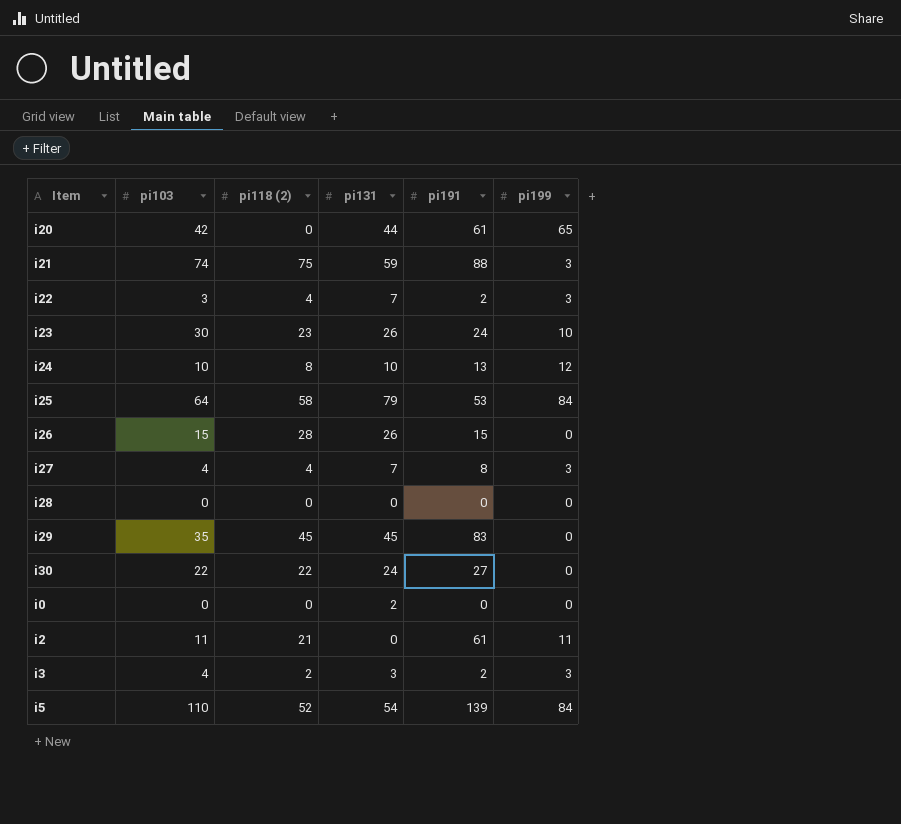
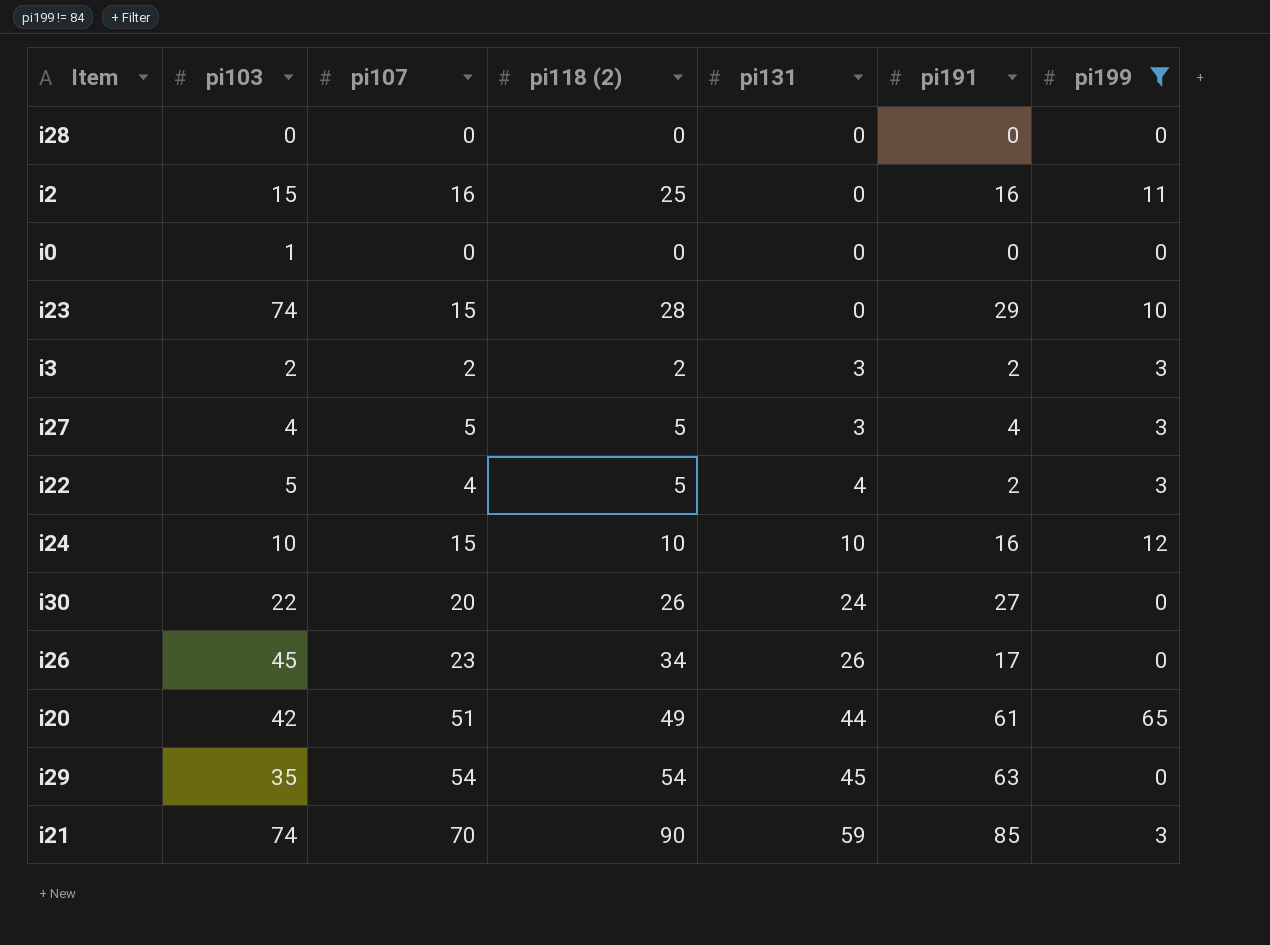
filter: none -> pi199 != 84
row order: none -> pi131 ascending
column pi107 | position: none -> 3
i2 | pi103: 11 -> 15
i2 | pi118 (2): 21 -> 25
i2 | pi191: 61 -> 16
i0 | pi103: 0 -> 1
i0 | pi131: 2 -> 0
i23 | pi103: 30 -> 74
i23 | pi118 (2): 23 -> 28
i23 | pi131: 26 -> 0
i23 | pi191: 24 -> 29
i3 | pi103: 4 -> 2
i27 | pi118 (2): 4 -> 5
i27 | pi131: 7 -> 3
i27 | pi191: 8 -> 4
i22 | pi103: 3 -> 5
i22 | pi118 (2): 4 -> 5
i22 | pi131: 7 -> 4
i24 | pi118 (2): 8 -> 10
i24 | pi191: 13 -> 16
i30 | pi118 (2): 22 -> 26
i26 | pi103: 15 -> 45
i26 | pi118 (2): 28 -> 34
i26 | pi191: 15 -> 17
i20 | pi118 (2): 0 -> 49
i29 | pi118 (2): 45 -> 54
i29 | pi191: 83 -> 63
i21 | pi118 (2): 75 -> 90
i21 | pi191: 88 -> 85

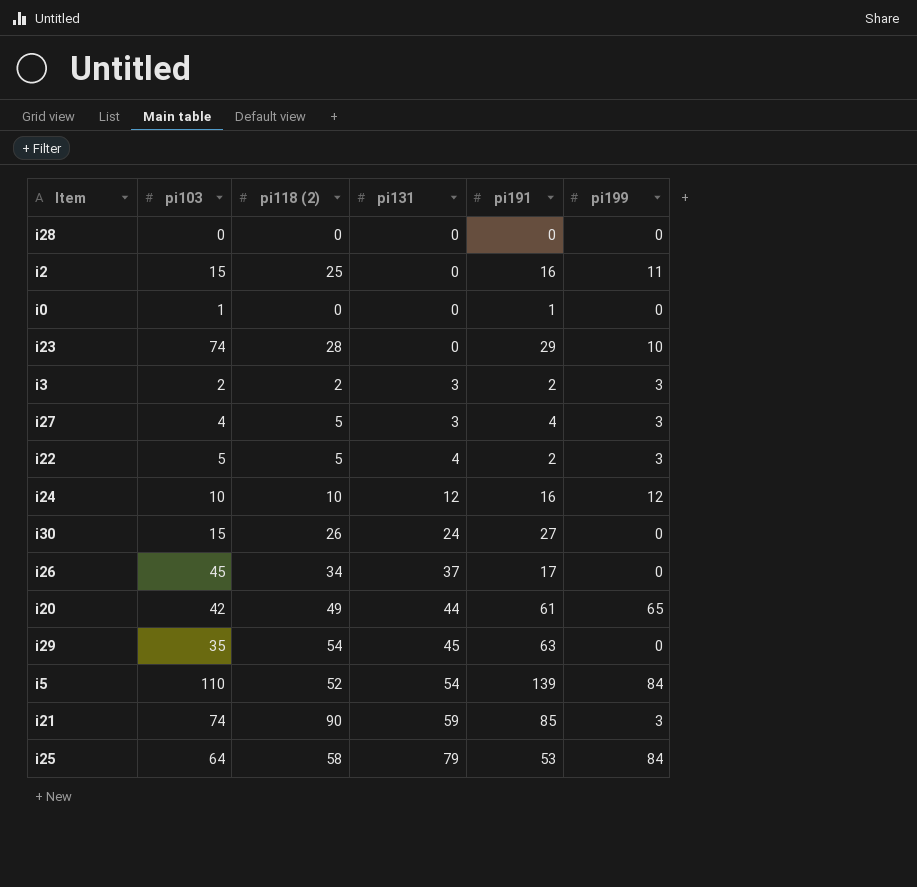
filter: pi199 != 84 -> none
column pi107 | position: 3 -> none
i0 | pi191: 0 -> 1
i24 | pi131: 10 -> 12
i30 | pi103: 22 -> 15
i26 | pi131: 26 -> 37

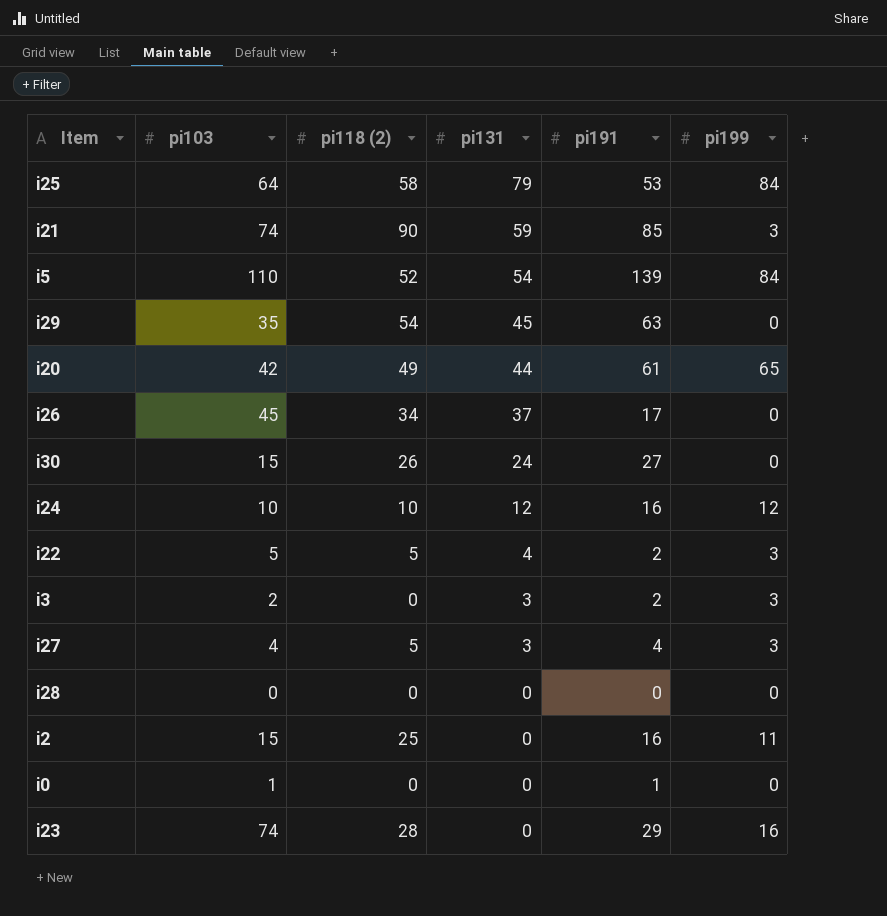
row order: pi131 ascending -> pi131 descending
i3 | pi118 (2): 2 -> 0
i23 | pi199: 10 -> 16

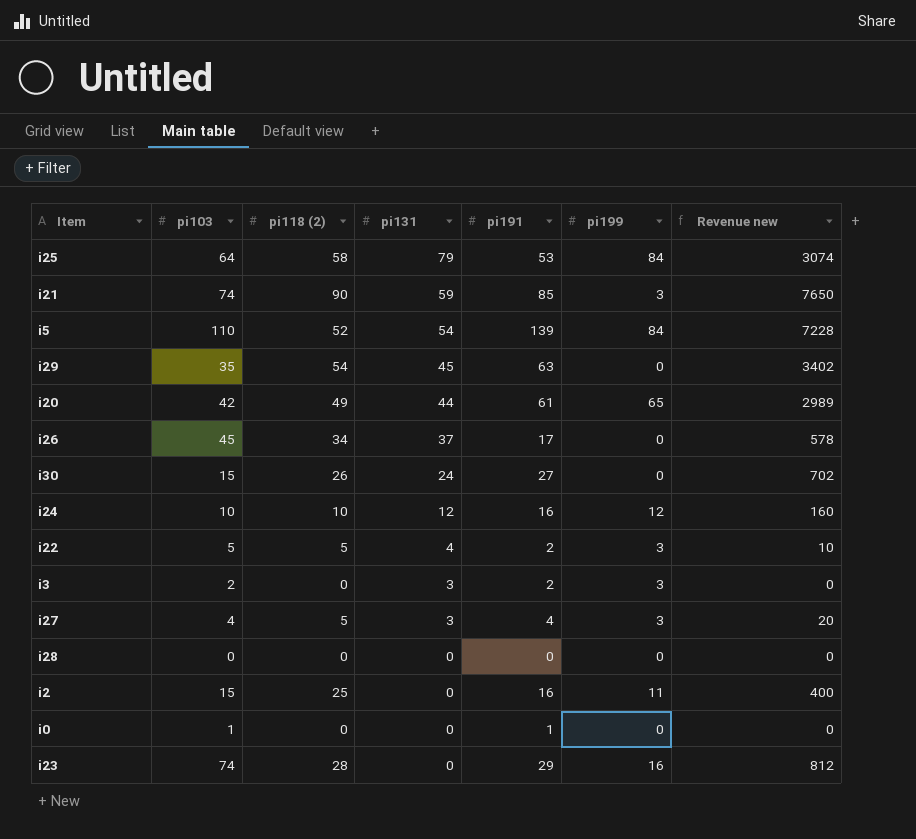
column Revenue new | formula: none -> [pi118 (2)] * [pi191]

